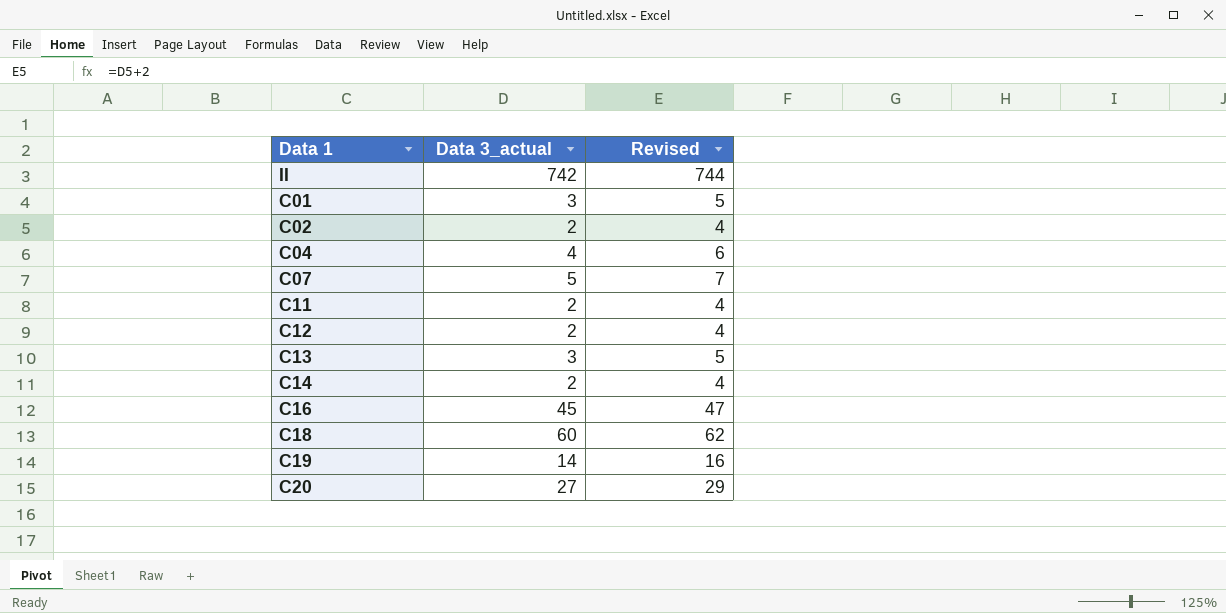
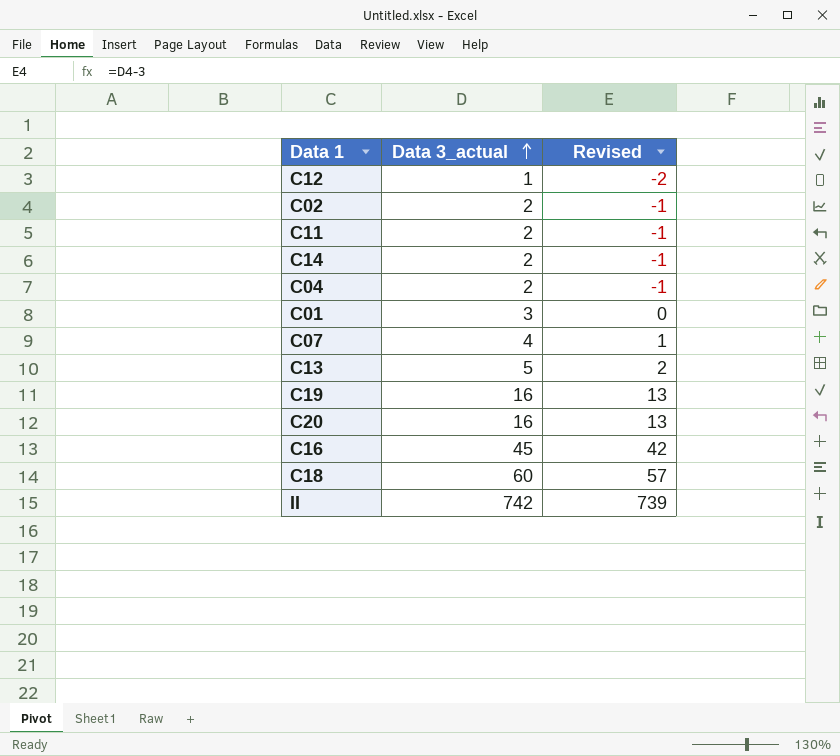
row order: none -> Data 3_actual ascending
column Revised | formula: [Data 3_actual] + 2 -> [Data 3_actual] - 3
C12 | Data 3_actual: 2 -> 1
C04 | Data 3_actual: 4 -> 2
C07 | Data 3_actual: 5 -> 4
C13 | Data 3_actual: 3 -> 5
C19 | Data 3_actual: 14 -> 16
C20 | Data 3_actual: 27 -> 16

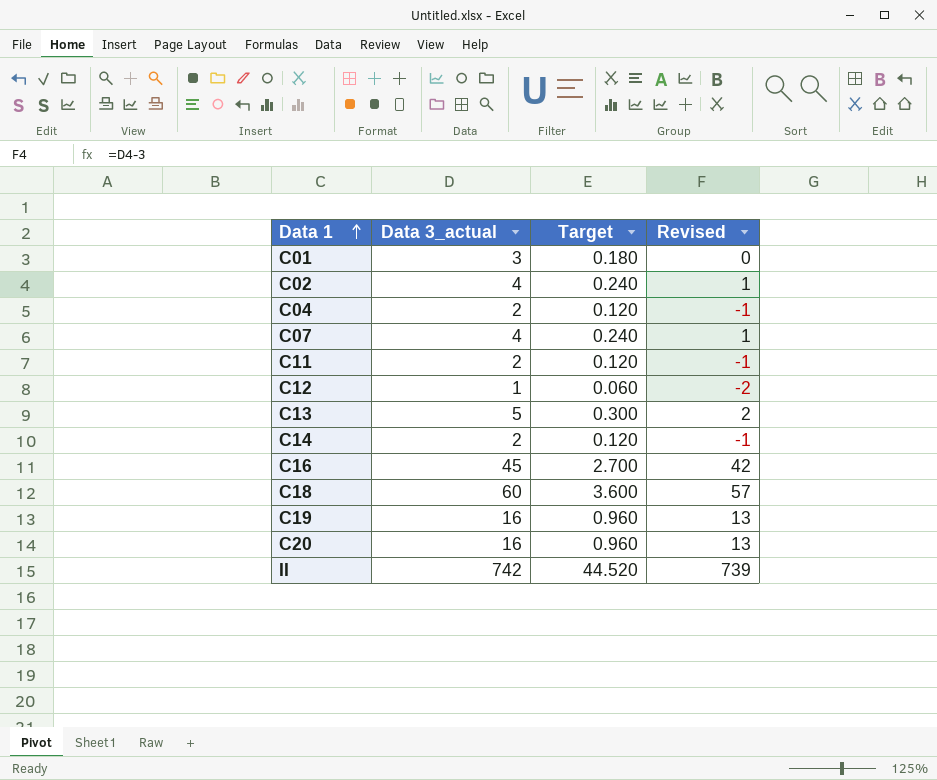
row order: Data 3_actual ascending -> Data 1 ascending
column Target | formula: none -> [Data 3_actual] * 0.06
C02 | Data 3_actual: 2 -> 4
C02 | Revised: -1 -> 1

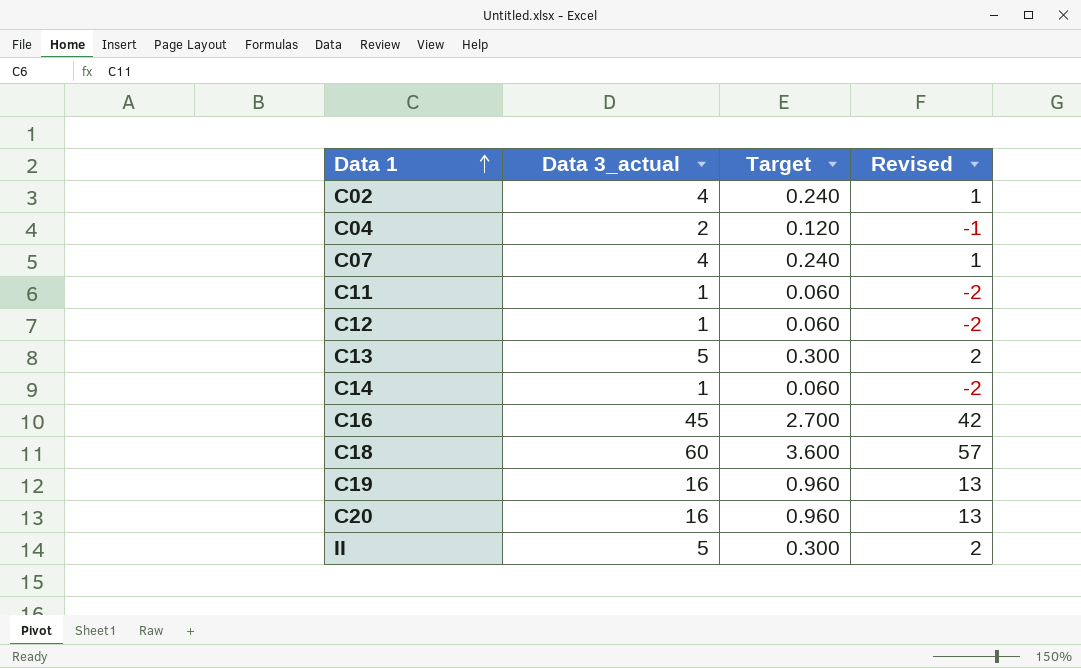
row C01: 3 | 0.180 | 0 -> none
C11 | Data 3_actual: 2 -> 1
C11 | Target: 0.120 -> 0.060
C11 | Revised: -1 -> -2
C14 | Data 3_actual: 2 -> 1
C14 | Target: 0.120 -> 0.060
C14 | Revised: -1 -> -2
II | Data 3_actual: 742 -> 5
II | Target: 44.520 -> 0.300
II | Revised: 739 -> 2

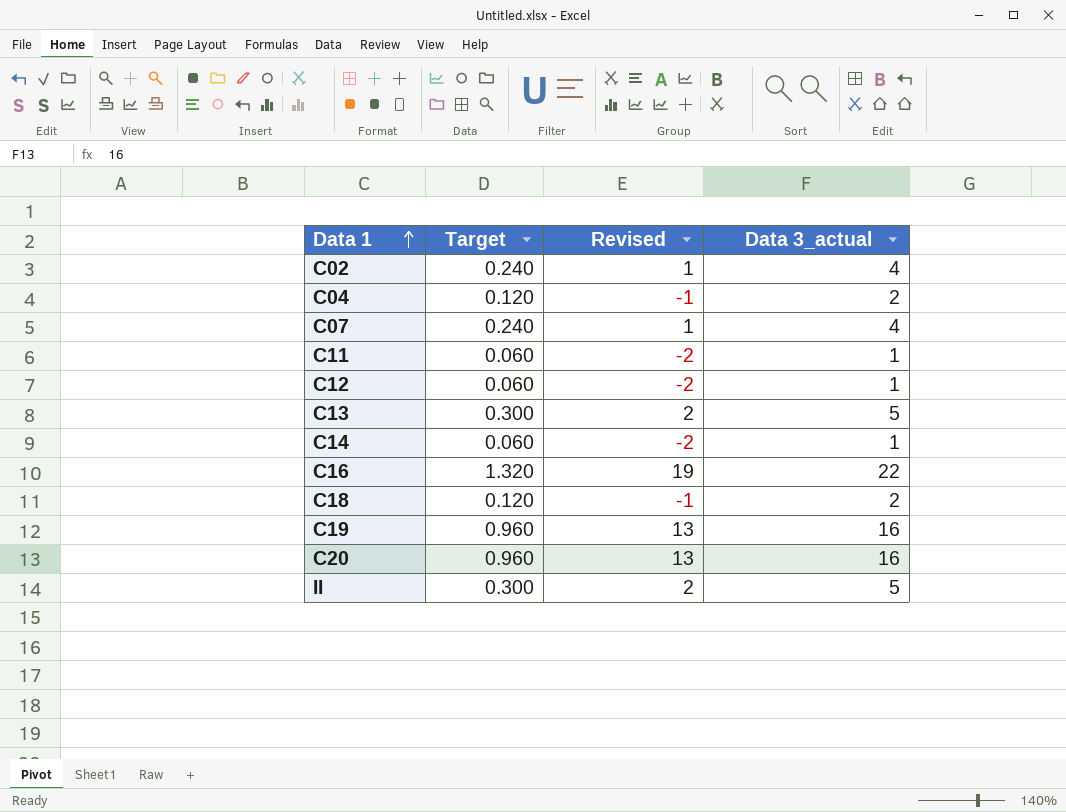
column Data 3_actual | position: 2 -> 4
C16 | Target: 2.700 -> 1.320
C16 | Revised: 42 -> 19
C16 | Data 3_actual: 45 -> 22
C18 | Target: 3.600 -> 0.120
C18 | Revised: 57 -> -1
C18 | Data 3_actual: 60 -> 2

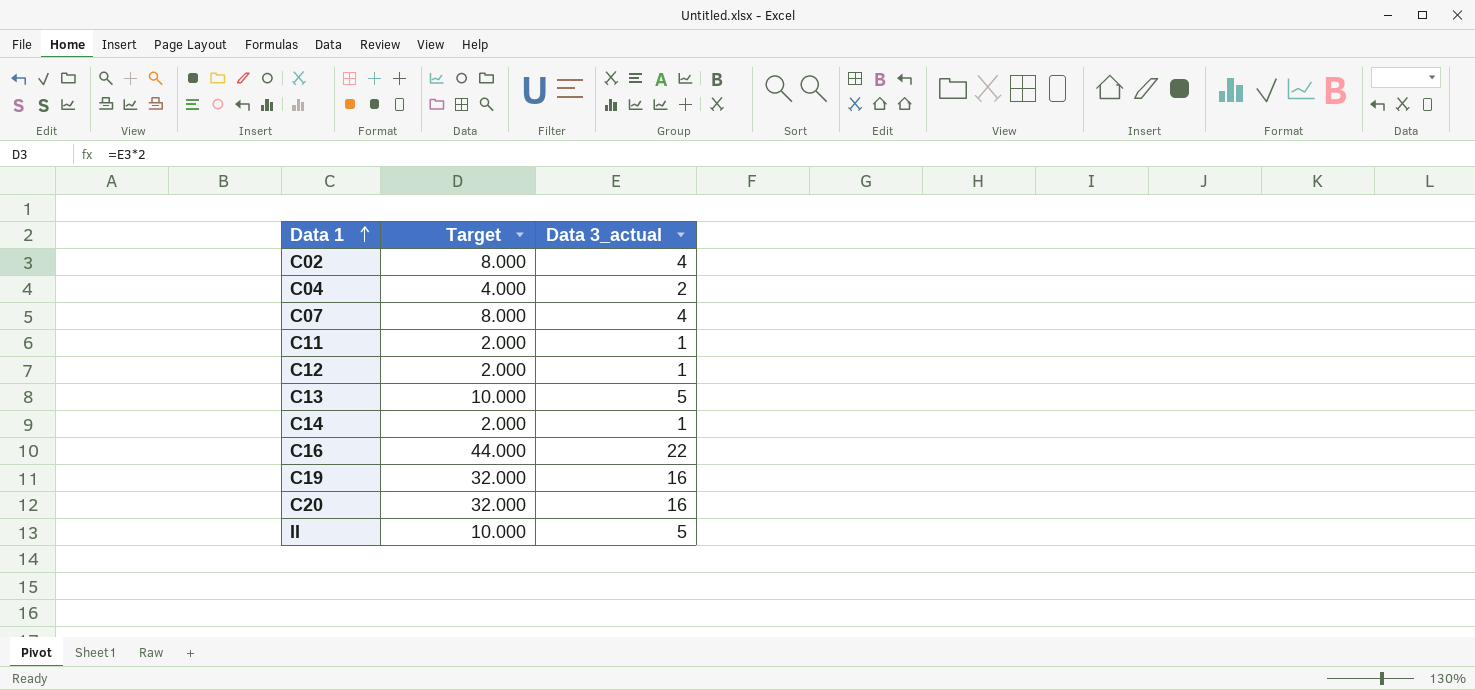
column Revised | formula: [Data 3_actual] - 3 -> none
column Target | formula: [Data 3_actual] * 0.06 -> [Data 3_actual] * 2
row C18: 0.120 | -1 | 2 -> none

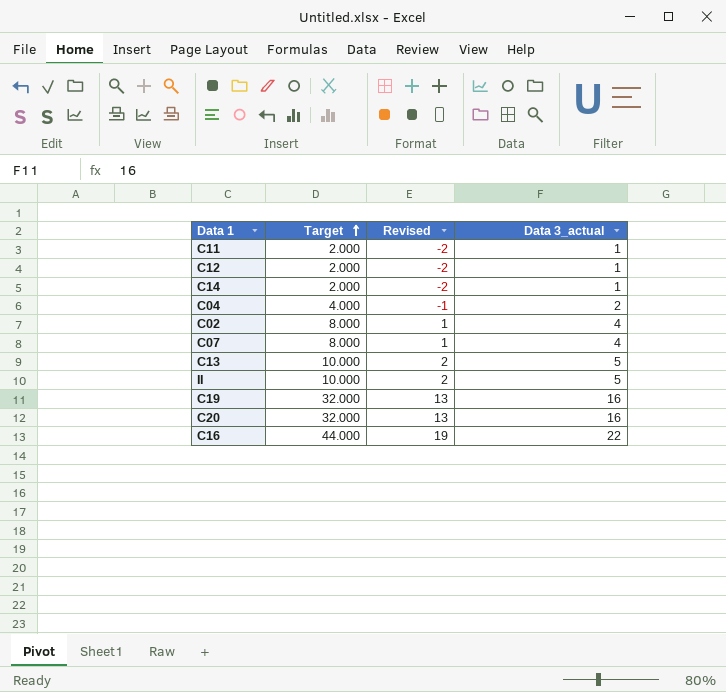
row order: Data 1 ascending -> Target ascending
column Revised | formula: none -> [Data 3_actual] - 3

